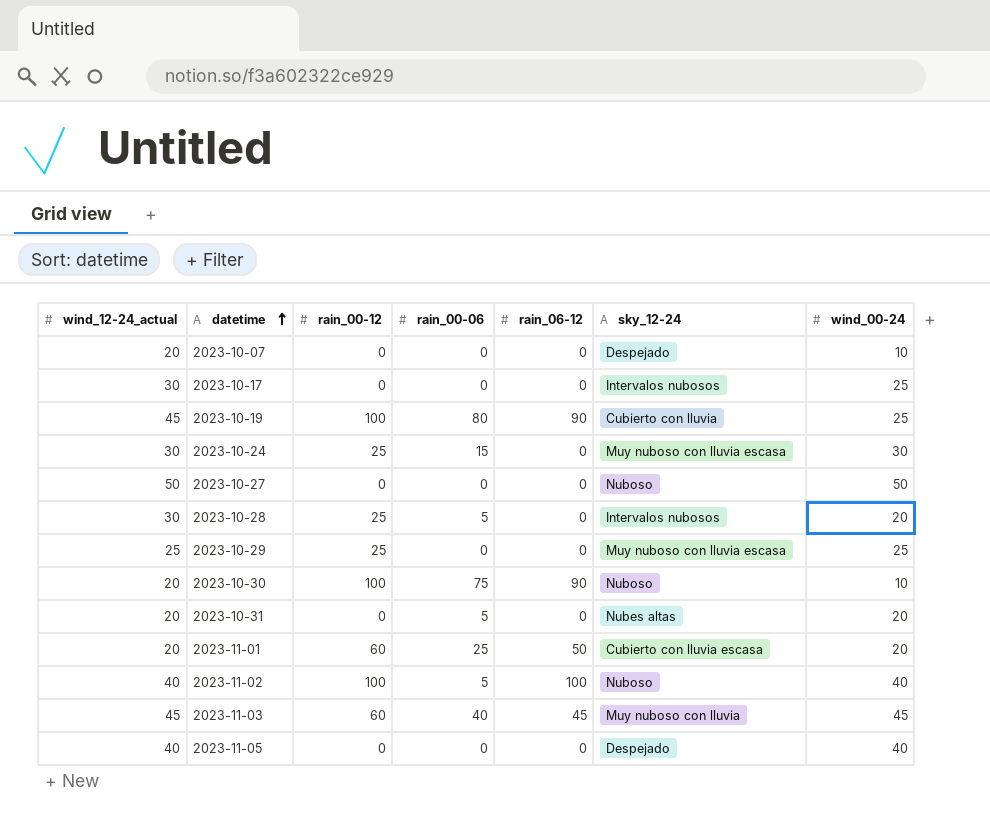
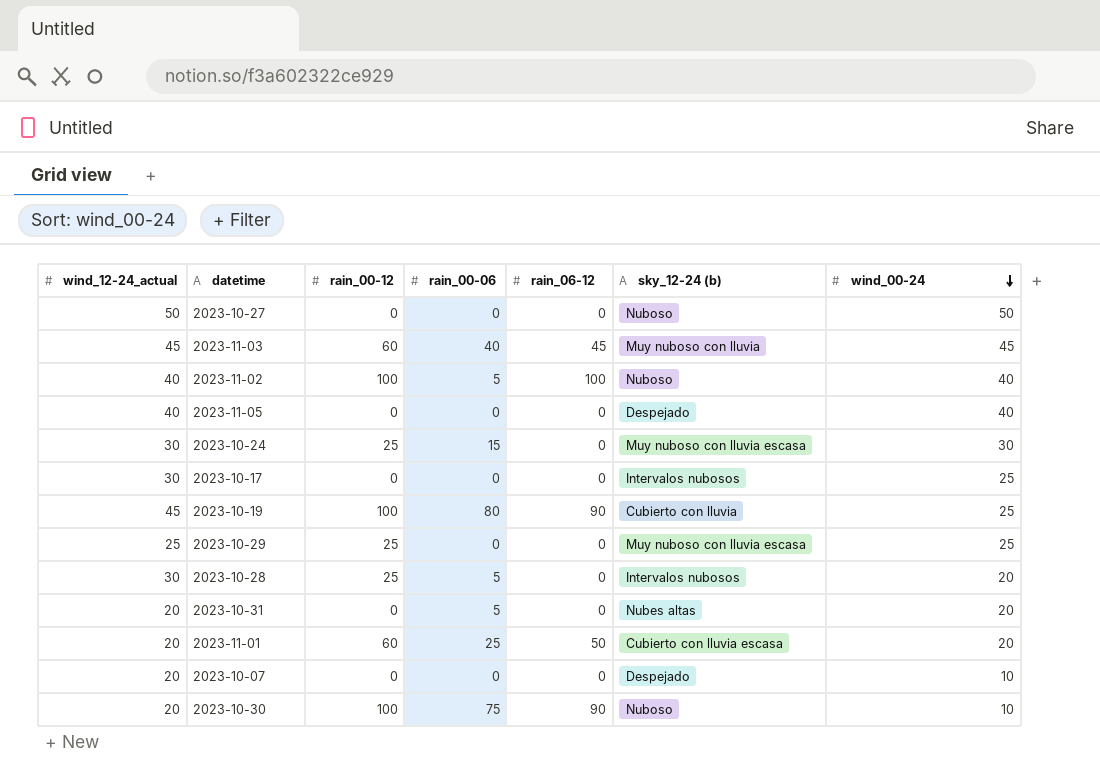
row order: datetime ascending -> wind_00-24 descending
column name: sky_12-24 -> sky_12-24 (b)

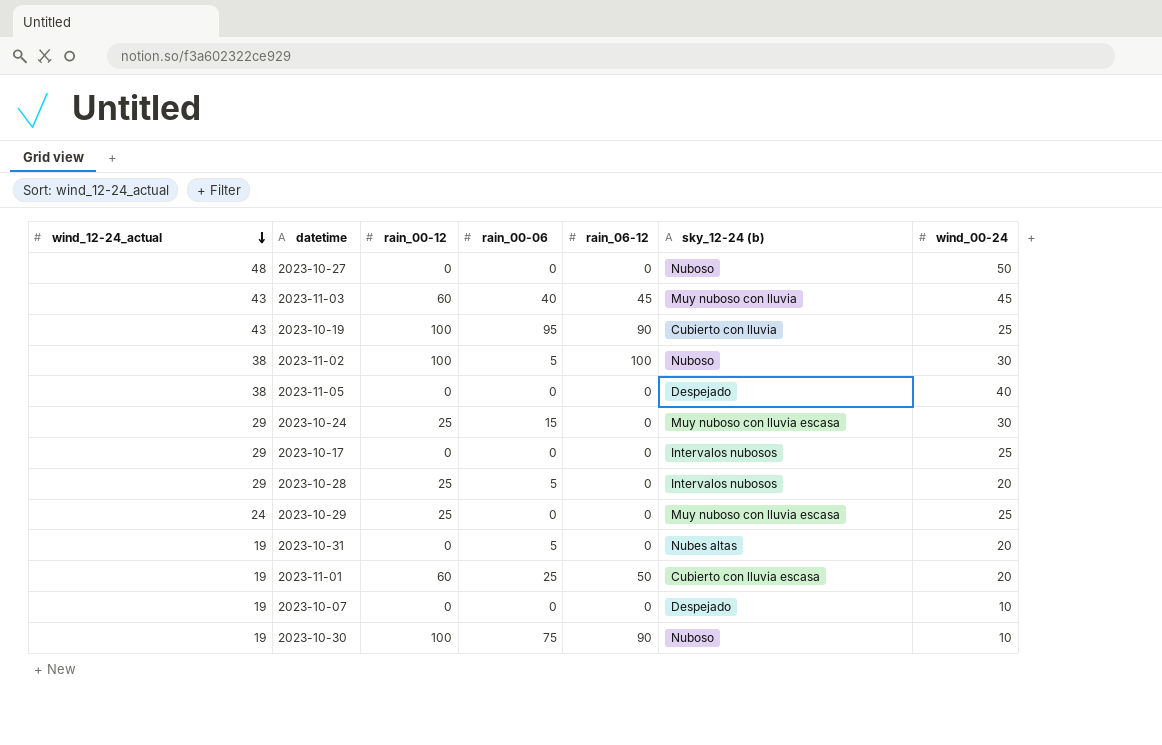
row order: wind_00-24 descending -> wind_12-24_actual descending
2023-10-27 | wind_12-24_actual: 50 -> 48
2023-11-03 | wind_12-24_actual: 45 -> 43
2023-10-19 | wind_12-24_actual: 45 -> 43
2023-10-19 | rain_00-06: 80 -> 95
2023-11-02 | wind_12-24_actual: 40 -> 38
2023-11-02 | wind_00-24: 40 -> 30
2023-11-05 | wind_12-24_actual: 40 -> 38
2023-10-24 | wind_12-24_actual: 30 -> 29
2023-10-17 | wind_12-24_actual: 30 -> 29
2023-10-28 | wind_12-24_actual: 30 -> 29
2023-10-29 | wind_12-24_actual: 25 -> 24
2023-10-31 | wind_12-24_actual: 20 -> 19
2023-11-01 | wind_12-24_actual: 20 -> 19
2023-10-07 | wind_12-24_actual: 20 -> 19
2023-10-30 | wind_12-24_actual: 20 -> 19

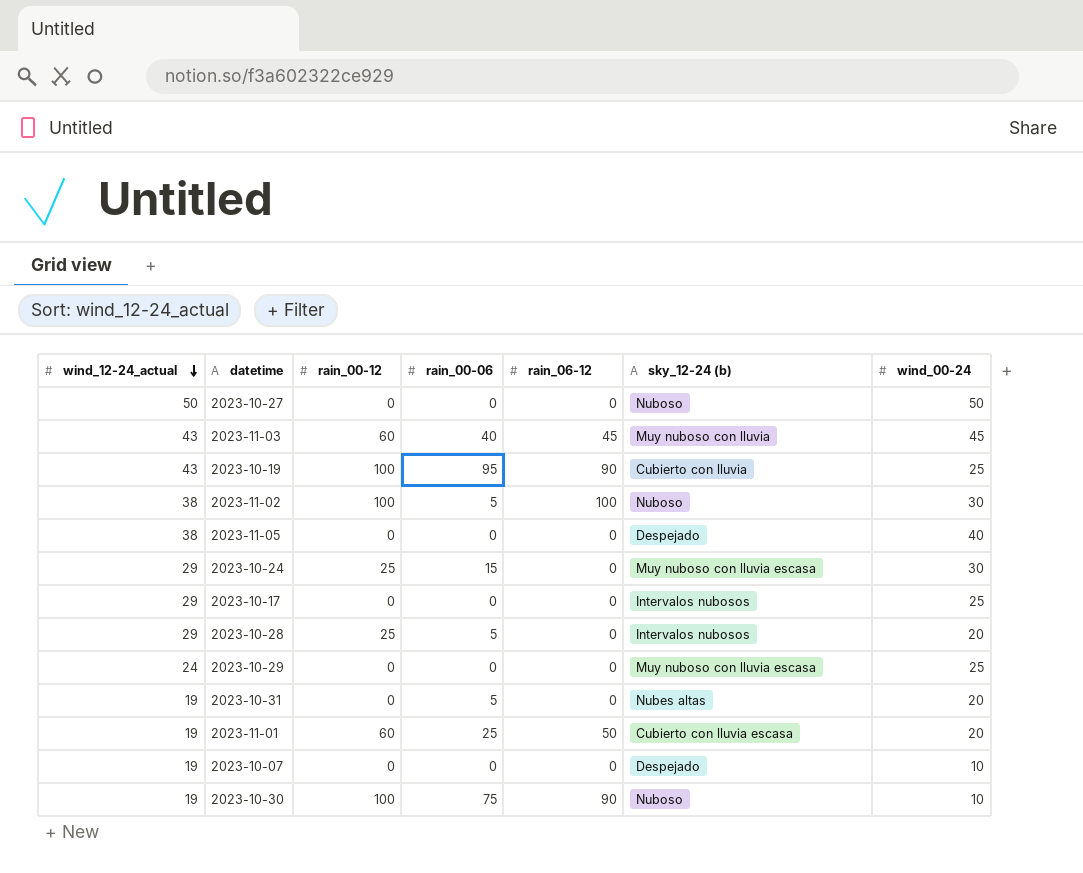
2023-10-27 | wind_12-24_actual: 48 -> 50
2023-10-29 | rain_00-12: 25 -> 0

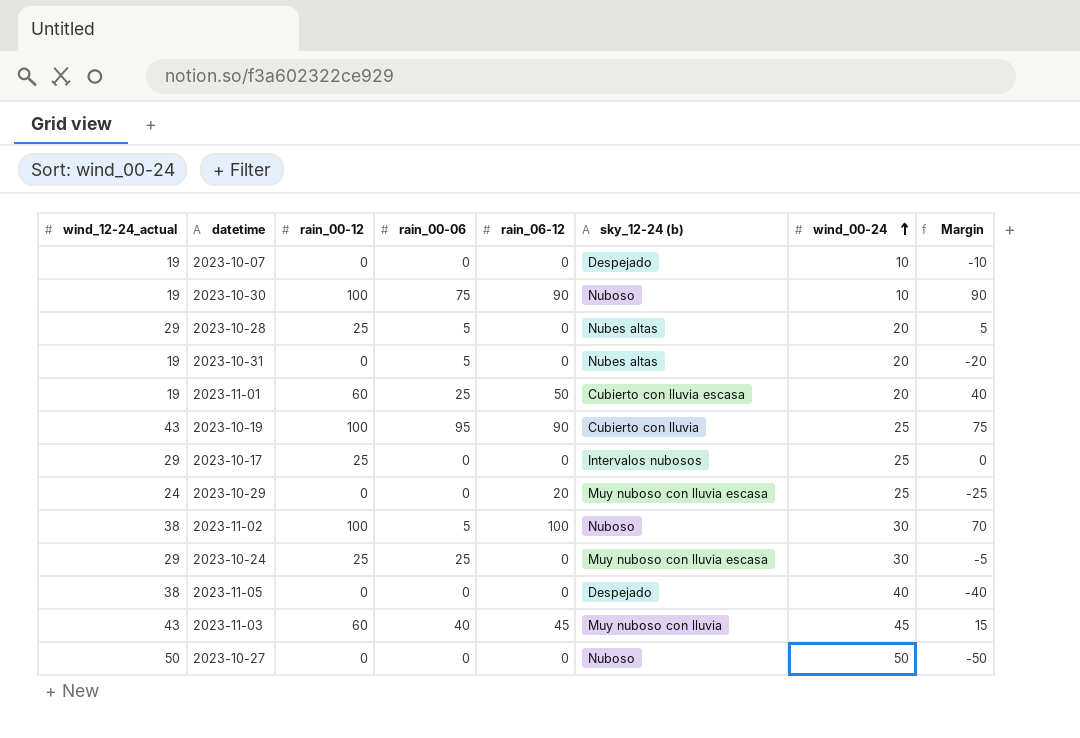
row order: wind_12-24_actual descending -> wind_00-24 ascending
column Margin | formula: none -> [rain_00-12] - [wind_00-24]
2023-10-28 | sky_12-24 (b): Intervalos nubosos -> Nubes altas
2023-10-17 | rain_00-12: 0 -> 25
2023-10-29 | rain_06-12: 0 -> 20
2023-10-24 | rain_00-06: 15 -> 25

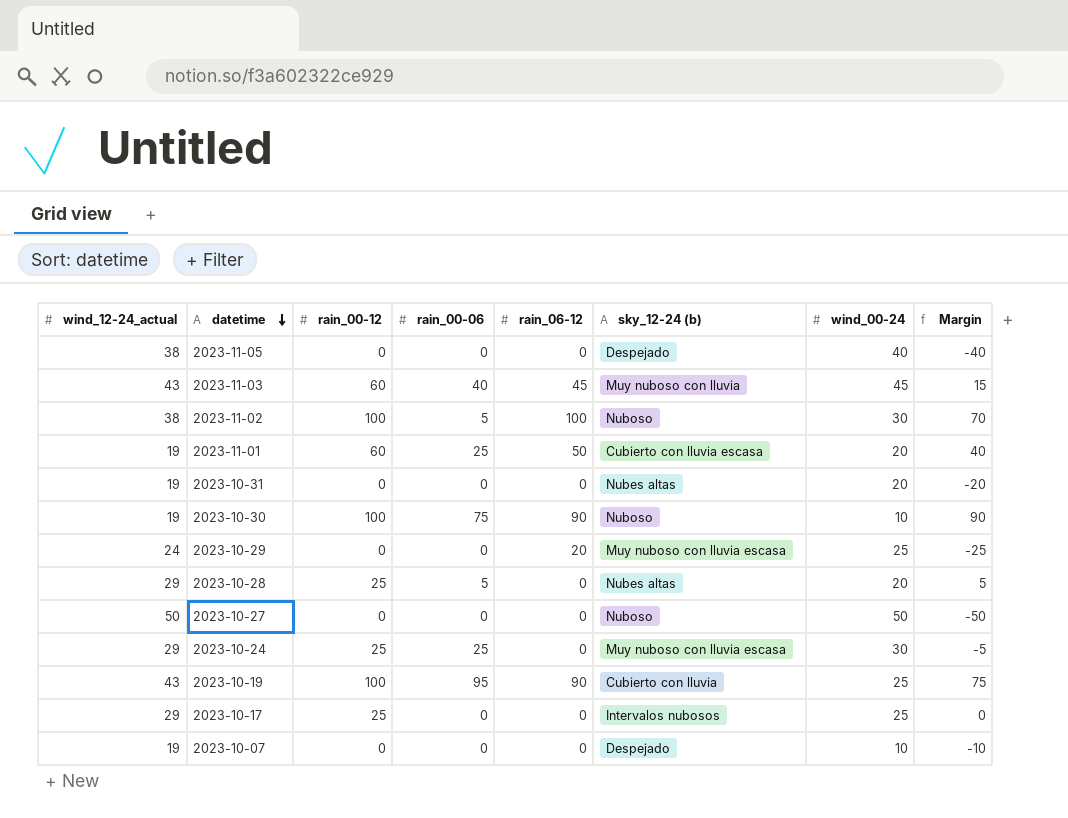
row order: wind_00-24 ascending -> datetime descending
2023-10-31 | rain_00-06: 5 -> 0

